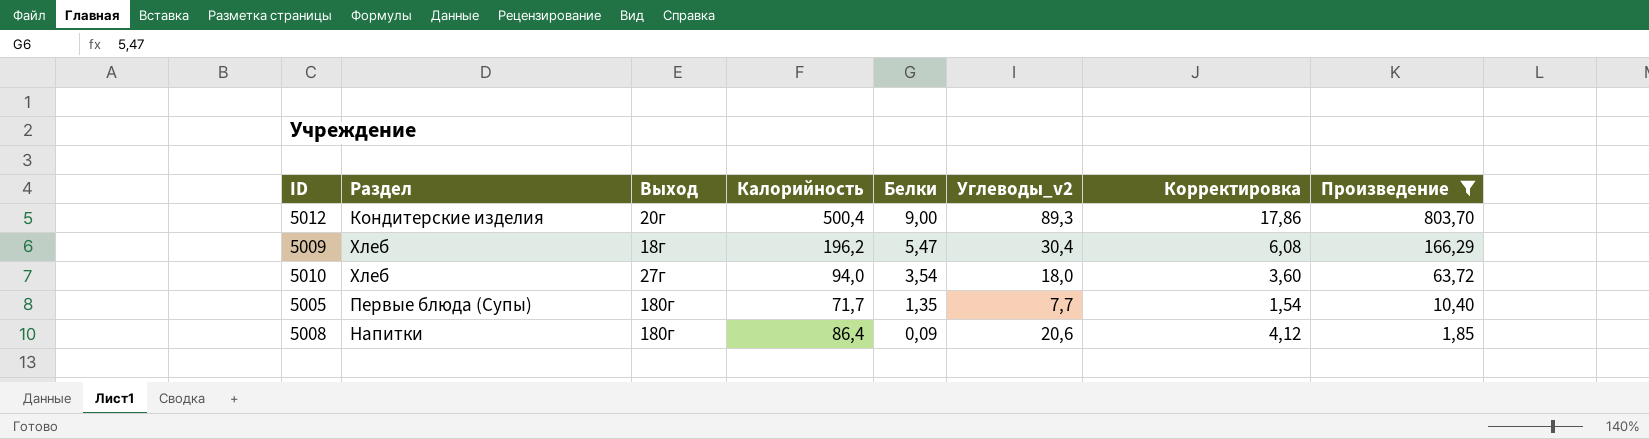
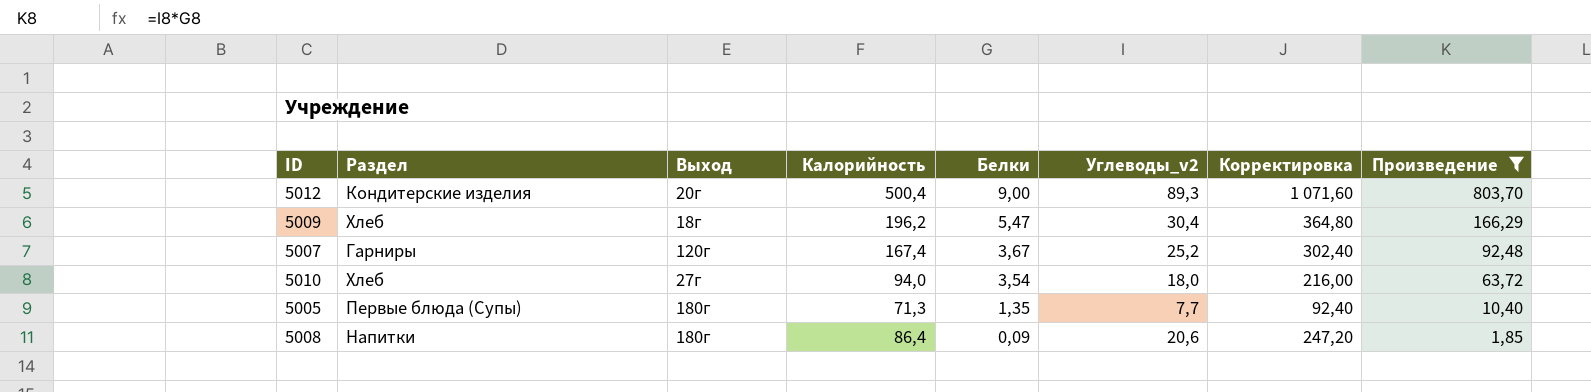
column Корректировка | formula: [Углеводы_v2] * 0,2 -> [Углеводы_v2] * 12
row 5007: none -> Гарниры | 120г | 167,4 | 3,67 | 25,2 | 302,40 | 92,48
5005 | Калорийность: 71,7 -> 71,3

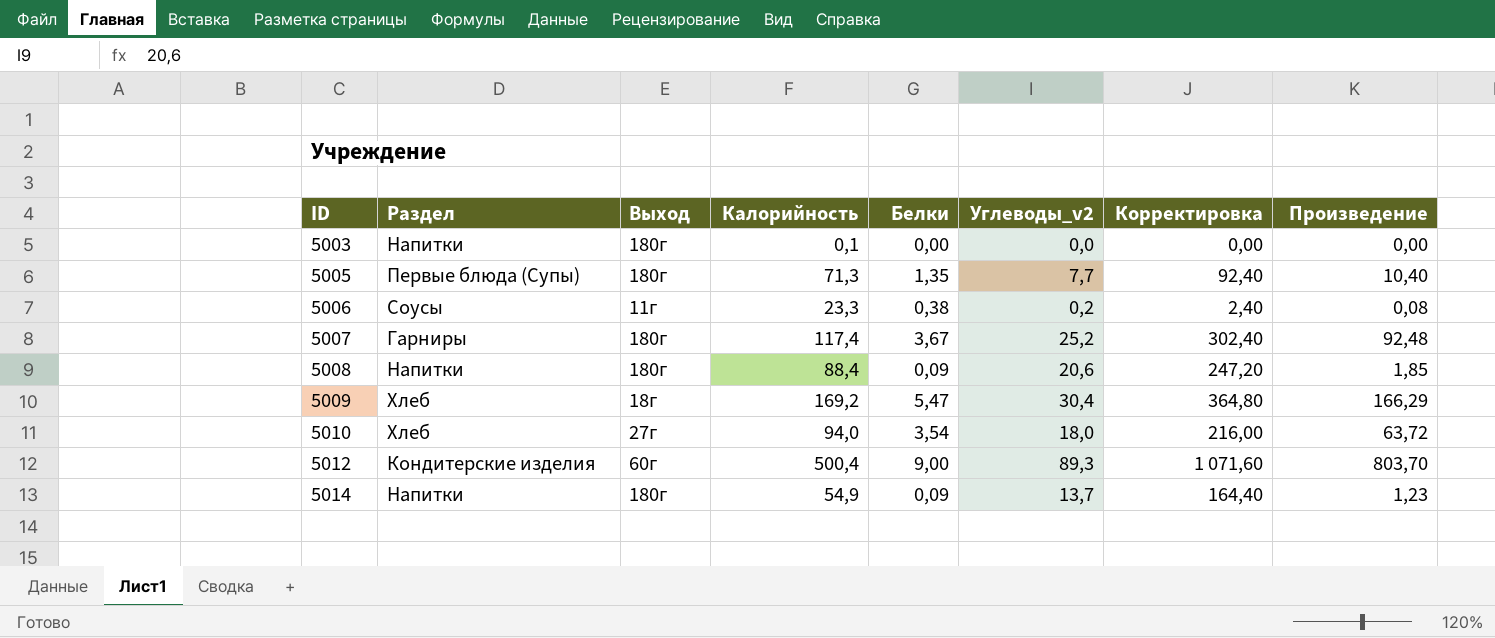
filter: Произведение >= 1,85 -> none
row order: Белки descending -> ID ascending
5007 | Выход: 120г -> 180г
5007 | Калорийность: 167,4 -> 117,4
5008 | Калорийность: 86,4 -> 88,4
5009 | Калорийность: 196,2 -> 169,2
5012 | Выход: 20г -> 60г

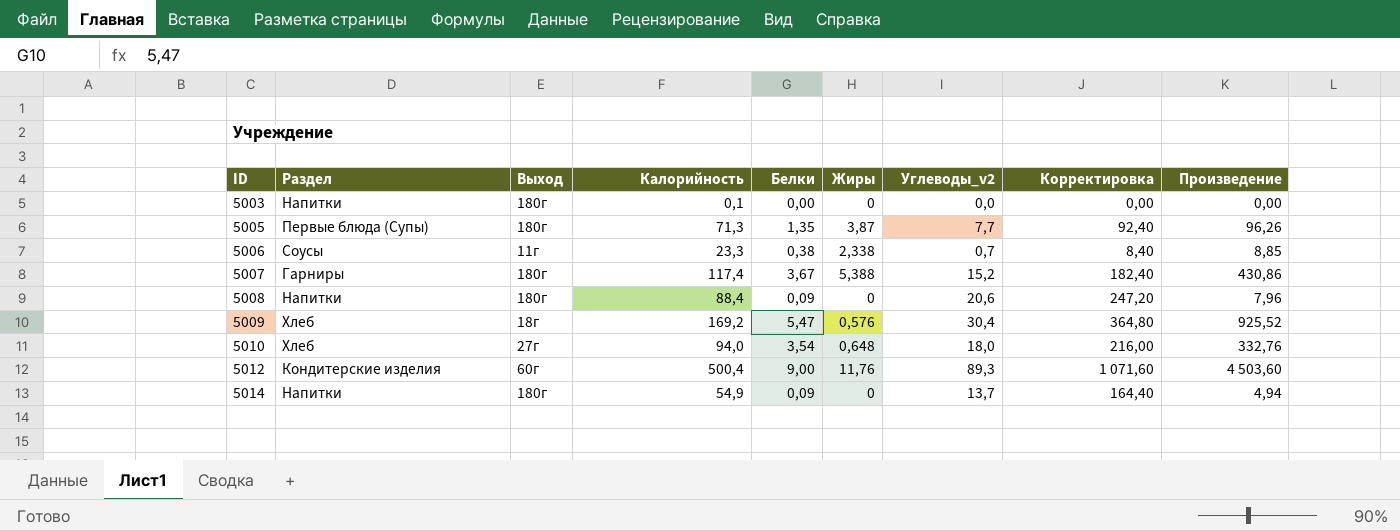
column Жиры | position: none -> 6
column Произведение | formula: [Белки] * [Углеводы_v2] -> [Калорийность] * [Белки]
5006 | Углеводы_v2: 0,2 -> 0,7
5006 | Корректировка: 2,40 -> 8,40
5007 | Углеводы_v2: 25,2 -> 15,2
5007 | Корректировка: 302,40 -> 182,40

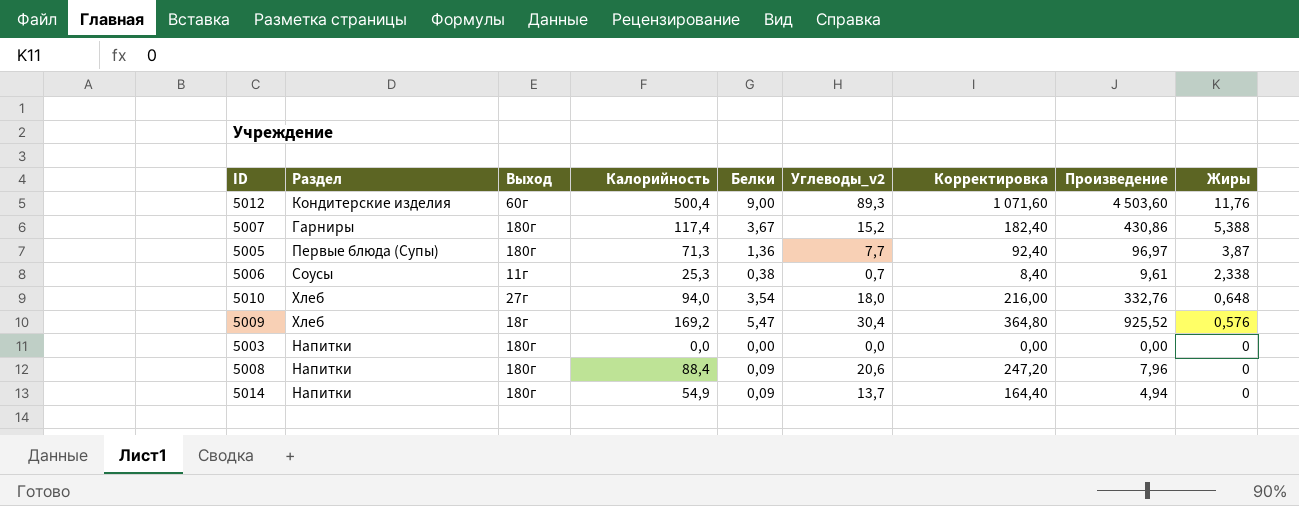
row order: ID ascending -> Жиры descending
column Жиры | position: 6 -> 9
5005 | Белки: 1,35 -> 1,36
5005 | Произведение: 96,26 -> 96,97
5006 | Калорийность: 23,3 -> 25,3
5006 | Произведение: 8,85 -> 9,61
5003 | Калорийность: 0,1 -> 0,0

